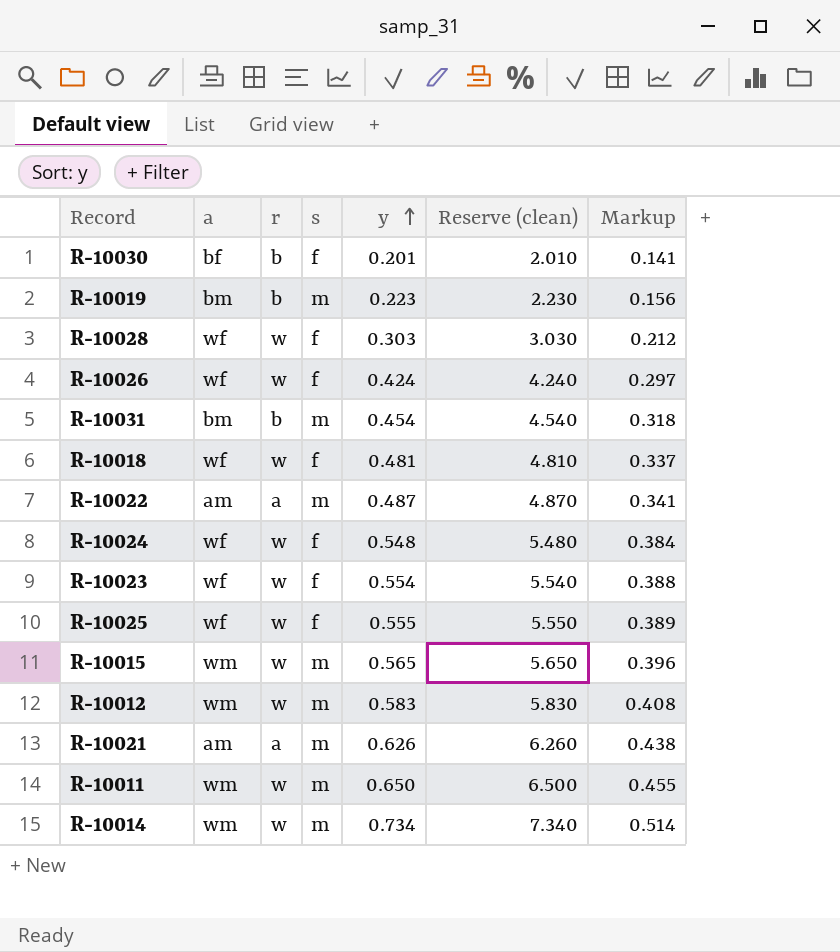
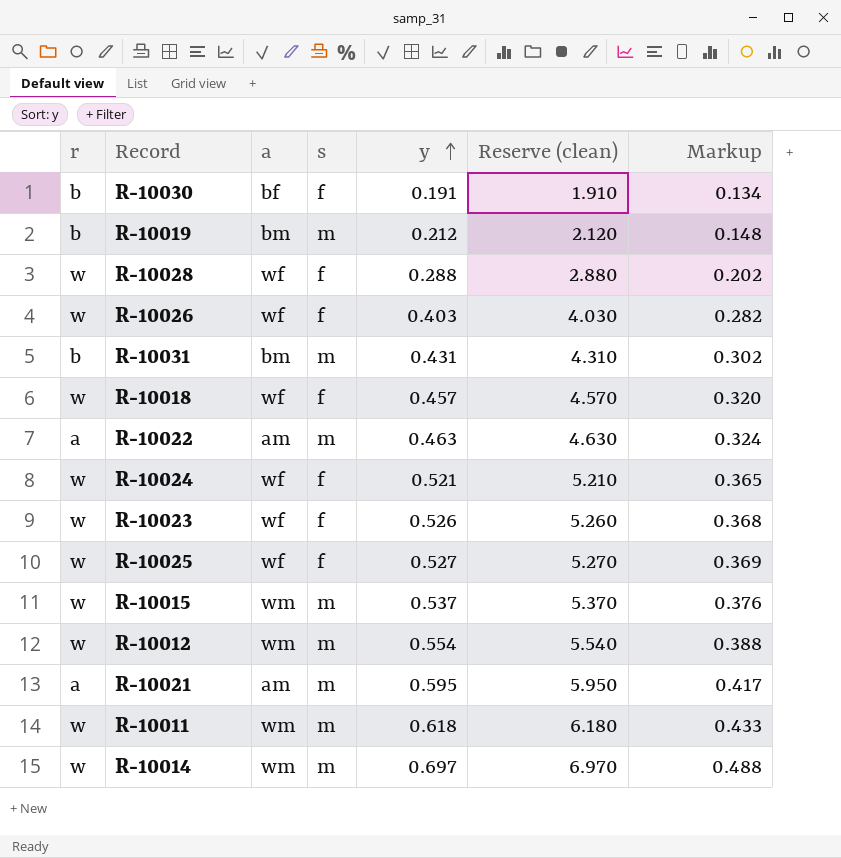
column r | position: 3 -> 1
R-10030 | y: 0.201 -> 0.191
R-10030 | Reserve (clean): 2.010 -> 1.910
R-10030 | Markup: 0.141 -> 0.134
R-10019 | y: 0.223 -> 0.212
R-10019 | Reserve (clean): 2.230 -> 2.120
R-10019 | Markup: 0.156 -> 0.148
R-10028 | y: 0.303 -> 0.288
R-10028 | Reserve (clean): 3.030 -> 2.880
R-10028 | Markup: 0.212 -> 0.202
R-10026 | y: 0.424 -> 0.403
R-10026 | Reserve (clean): 4.240 -> 4.030
R-10026 | Markup: 0.297 -> 0.282
R-10031 | y: 0.454 -> 0.431
R-10031 | Reserve (clean): 4.540 -> 4.310
R-10031 | Markup: 0.318 -> 0.302
R-10018 | y: 0.481 -> 0.457
R-10018 | Reserve (clean): 4.810 -> 4.570
R-10018 | Markup: 0.337 -> 0.320
R-10022 | y: 0.487 -> 0.463
R-10022 | Reserve (clean): 4.870 -> 4.630
R-10022 | Markup: 0.341 -> 0.324
R-10024 | y: 0.548 -> 0.521
R-10024 | Reserve (clean): 5.480 -> 5.210
R-10024 | Markup: 0.384 -> 0.365
R-10023 | y: 0.554 -> 0.526
R-10023 | Reserve (clean): 5.540 -> 5.260
R-10023 | Markup: 0.388 -> 0.368
R-10025 | y: 0.555 -> 0.527
R-10025 | Reserve (clean): 5.550 -> 5.270
R-10025 | Markup: 0.389 -> 0.369
R-10015 | y: 0.565 -> 0.537
R-10015 | Reserve (clean): 5.650 -> 5.370
R-10015 | Markup: 0.396 -> 0.376
R-10012 | y: 0.583 -> 0.554
R-10012 | Reserve (clean): 5.830 -> 5.540
R-10012 | Markup: 0.408 -> 0.388
R-10021 | y: 0.626 -> 0.595
R-10021 | Reserve (clean): 6.260 -> 5.950
R-10021 | Markup: 0.438 -> 0.417
R-10011 | y: 0.650 -> 0.618
R-10011 | Reserve (clean): 6.500 -> 6.180
R-10011 | Markup: 0.455 -> 0.433
R-10014 | y: 0.734 -> 0.697
R-10014 | Reserve (clean): 7.340 -> 6.970
R-10014 | Markup: 0.514 -> 0.488

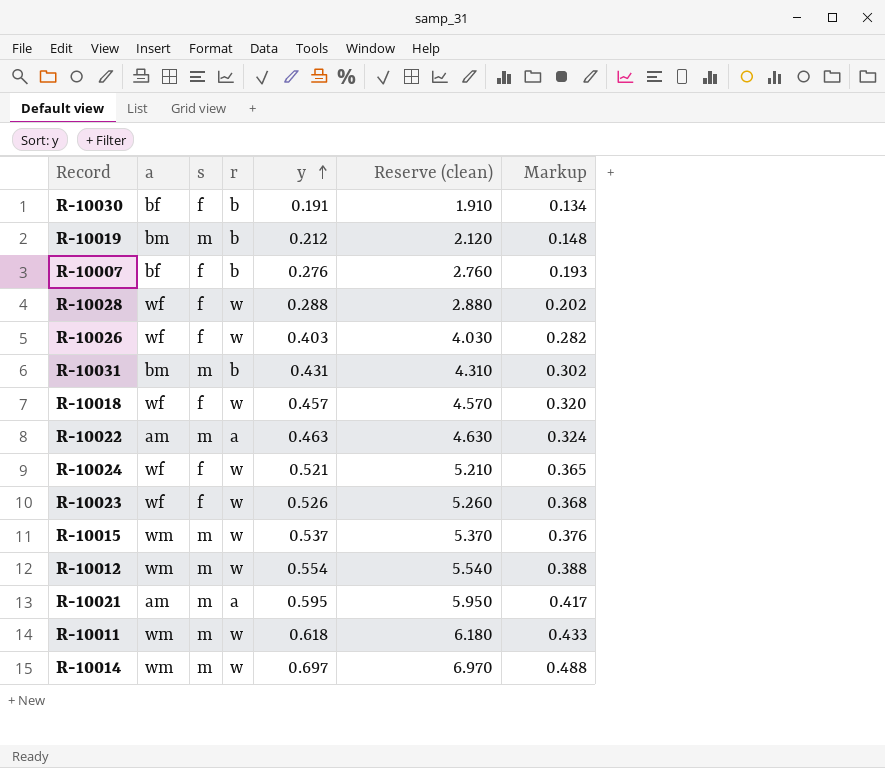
column r | position: 1 -> 4
row R-10025: w | wf | f | 0.527 | 5.270 | 0.369 -> none
row R-10007: none -> bf | f | b | 0.276 | 2.760 | 0.193

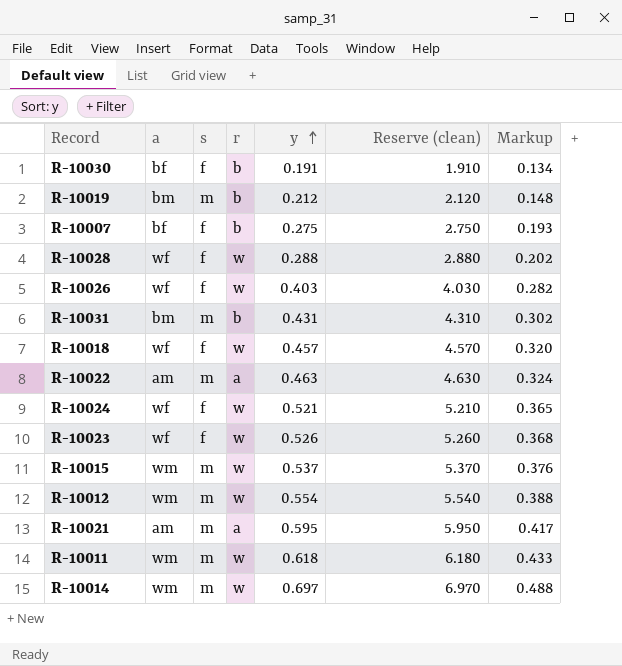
R-10007 | y: 0.276 -> 0.275
R-10007 | Reserve (clean): 2.760 -> 2.750

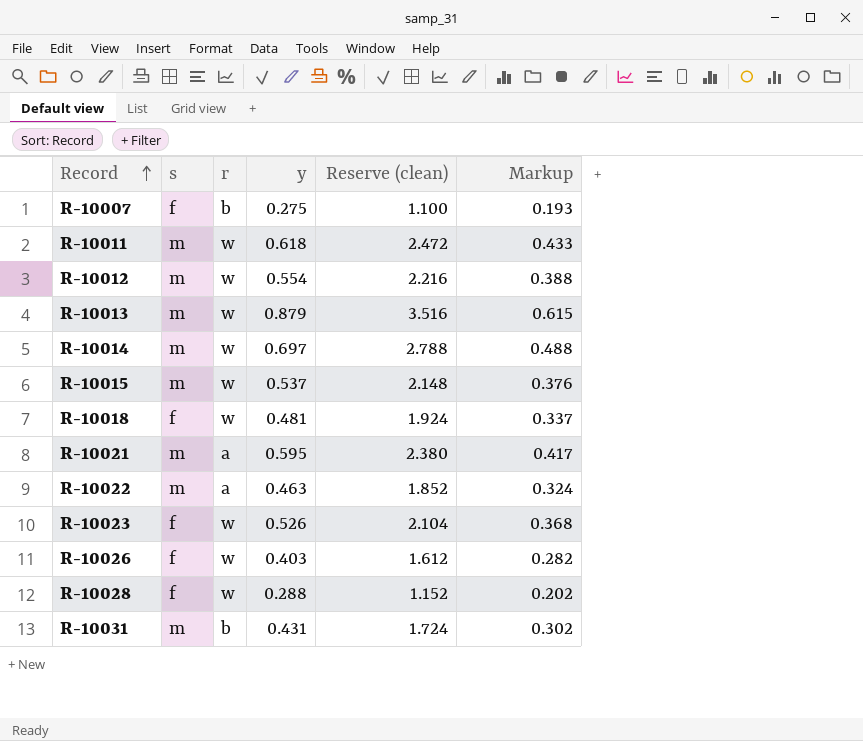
row order: y ascending -> Record ascending
column a | position: 2 -> none
column Reserve (clean) | formula: [y] * 10 -> [y] * 4
row R-10030: bf | f | b | 0.191 | 1.910 | 0.134 -> none
row R-10019: bm | m | b | 0.212 | 2.120 | 0.148 -> none
row R-10024: wf | f | w | 0.521 | 5.210 | 0.365 -> none
row R-10013: none -> m | w | 0.879 | 3.516 | 0.615
R-10018 | y: 0.457 -> 0.481
R-10018 | Markup: 0.320 -> 0.337

